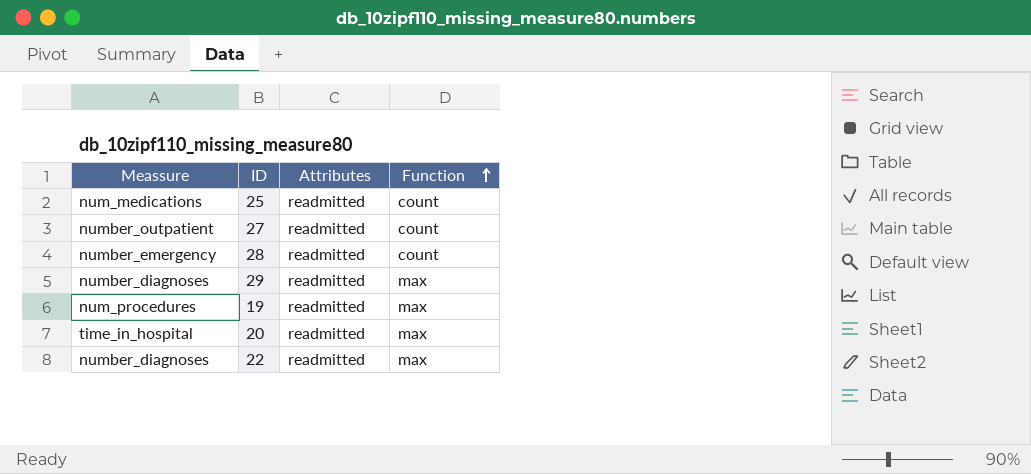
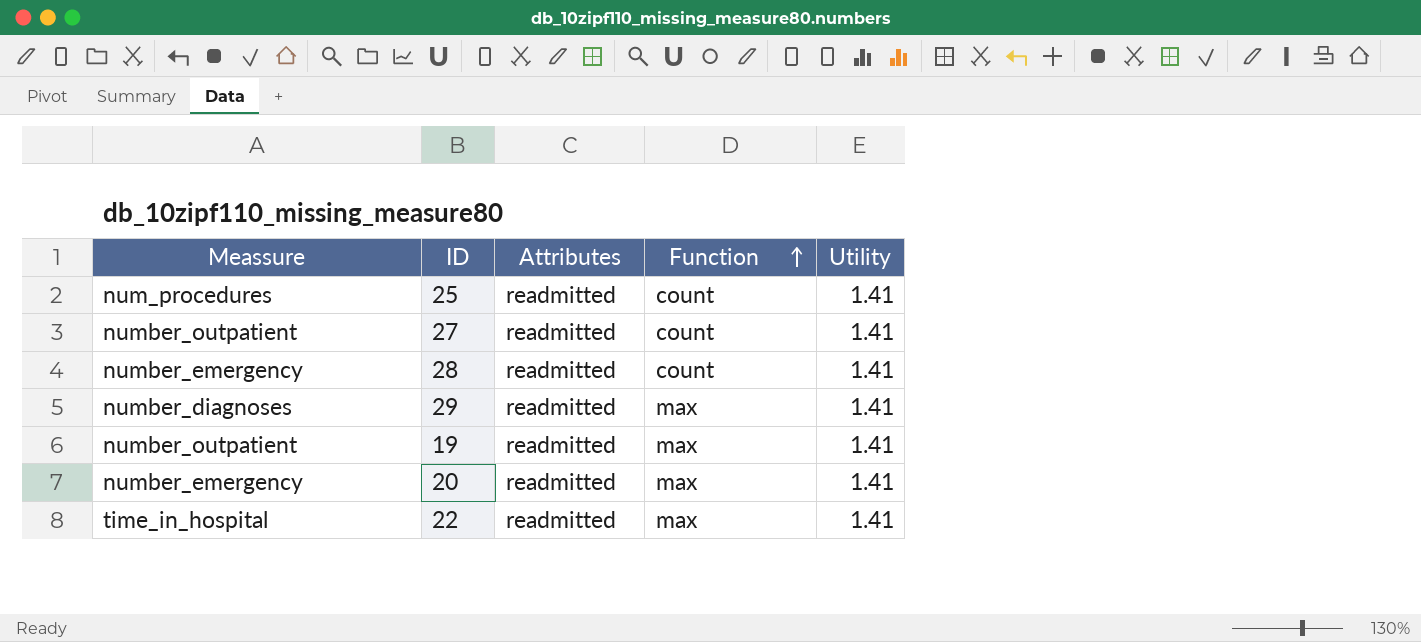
column Utility | position: none -> 5
25 | Meassure: num_medications -> num_procedures
19 | Meassure: num_procedures -> number_outpatient
20 | Meassure: time_in_hospital -> number_emergency
22 | Meassure: number_diagnoses -> time_in_hospital

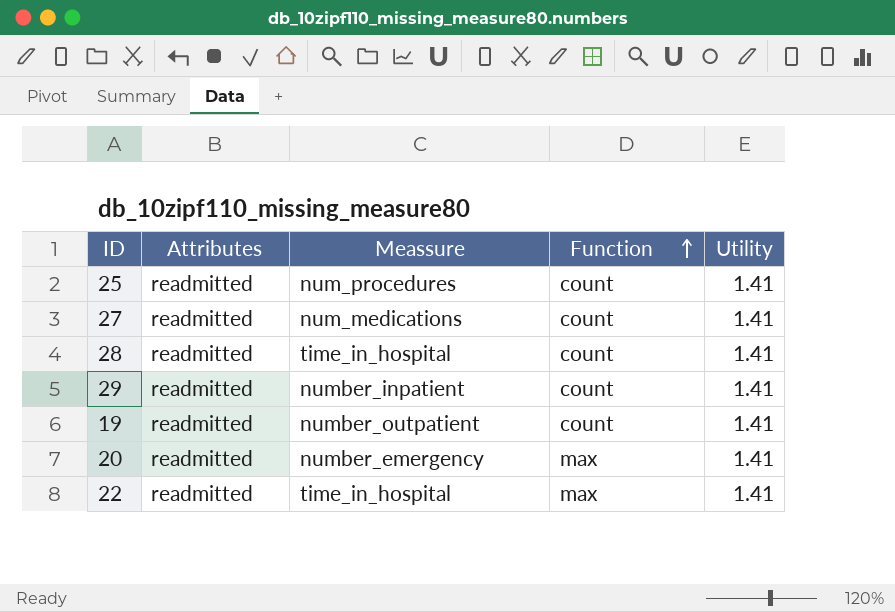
column Meassure | position: 1 -> 3
27 | Meassure: number_outpatient -> num_medications
28 | Meassure: number_emergency -> time_in_hospital
29 | Meassure: number_diagnoses -> number_inpatient
29 | Function: max -> count
19 | Function: max -> count

